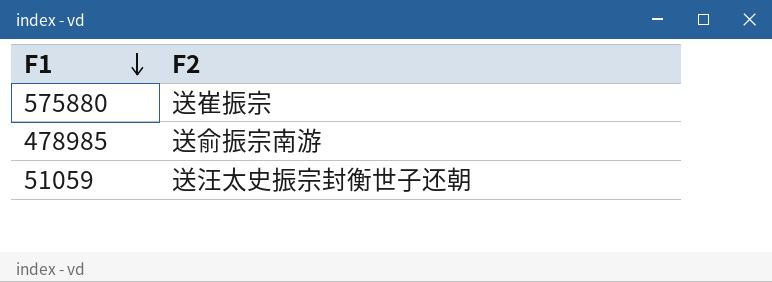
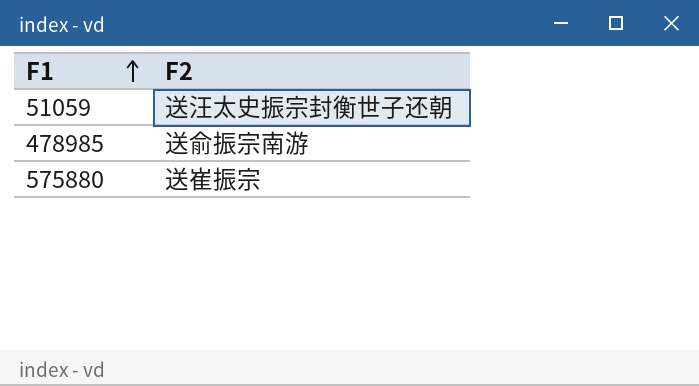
row order: F1 descending -> F1 ascending

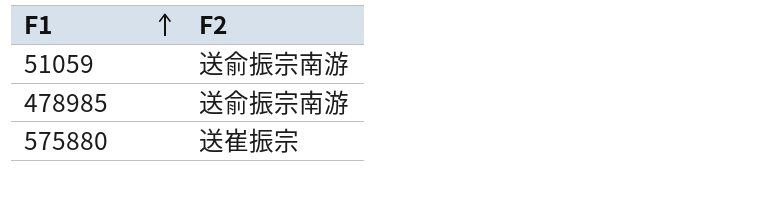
51059 | F2: 送汪太史振宗封衡世子还朝 -> 送俞振宗南游

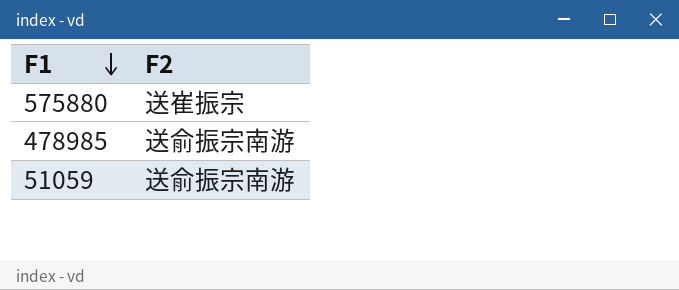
row order: F1 ascending -> F1 descending

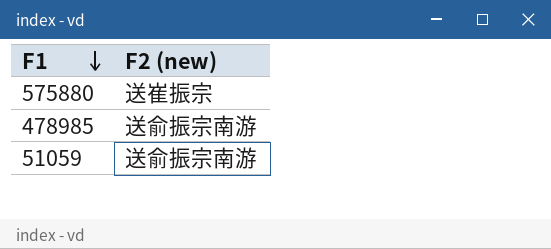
column name: F2 -> F2 (new)

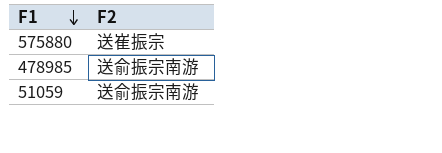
column name: F2 (new) -> F2

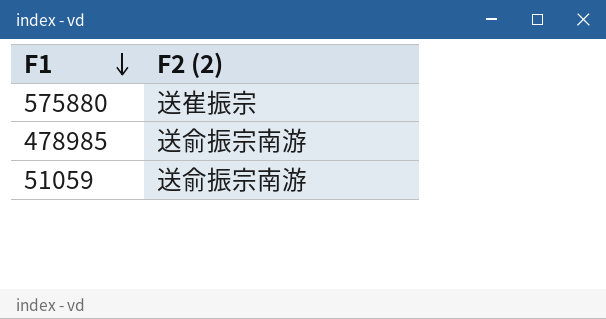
column name: F2 -> F2 (2)

